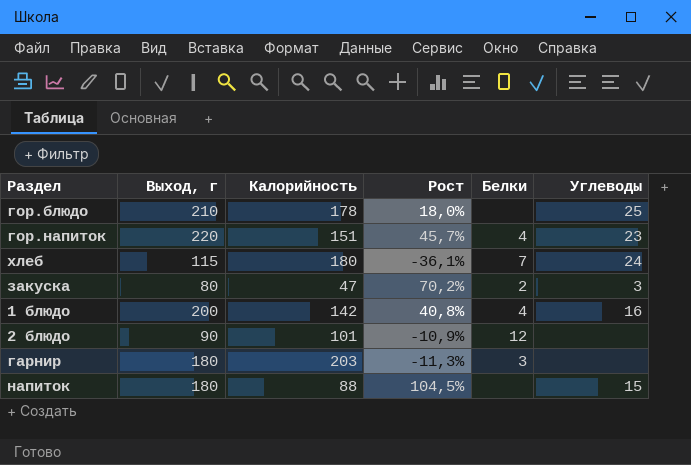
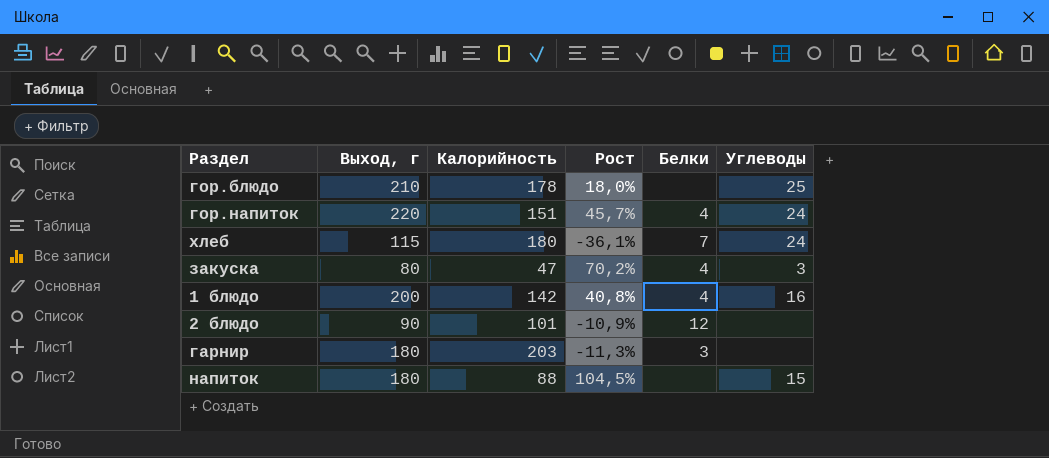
гор.напиток | Углеводы: 23 -> 24
закуска | Белки: 2 -> 4

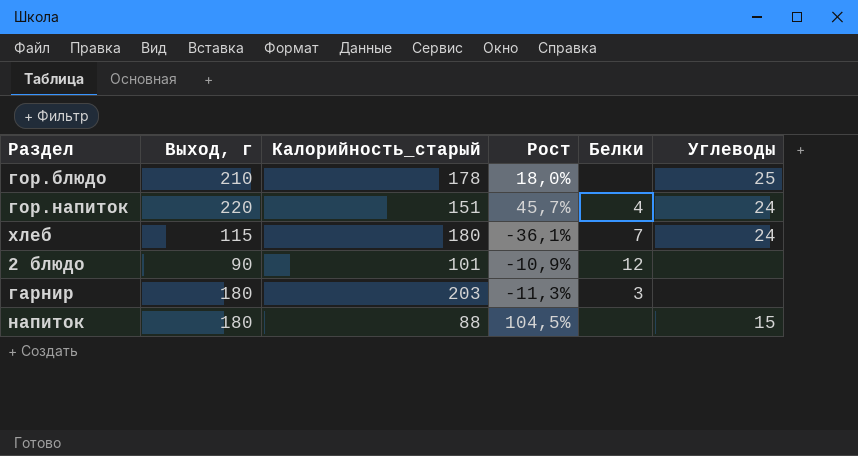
column name: Калорийность -> Калорийность_старый
row закуска: 80 | 47 | 70,2% | 4 | 3 -> none
row 1 блюдо: 200 | 142 | 40,8% | 4 | 16 -> none

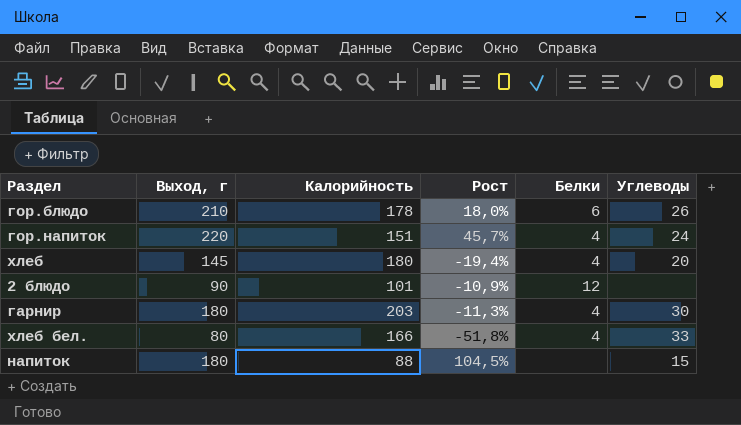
column name: Калорийность_старый -> Калорийность
гор.блюдо | Белки: none -> 6
гор.блюдо | Углеводы: 25 -> 26
хлеб | Выход, г: 115 -> 145
хлеб | Рост: -36,1% -> -19,4%
хлеб | Белки: 7 -> 4
хлеб | Углеводы: 24 -> 20
гарнир | Белки: 3 -> 4
гарнир | Углеводы: none -> 30
row хлеб бел.: none -> 80 | 166 | -51,8% | 4 | 33

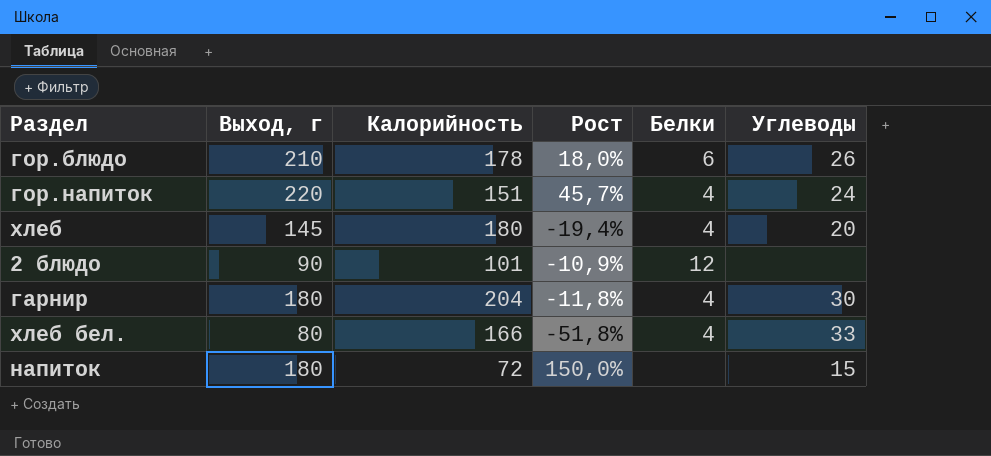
гарнир | Калорийность: 203 -> 204
гарнир | Рост: -11,3% -> -11,8%
напиток | Калорийность: 88 -> 72
напиток | Рост: 104,5% -> 150,0%

